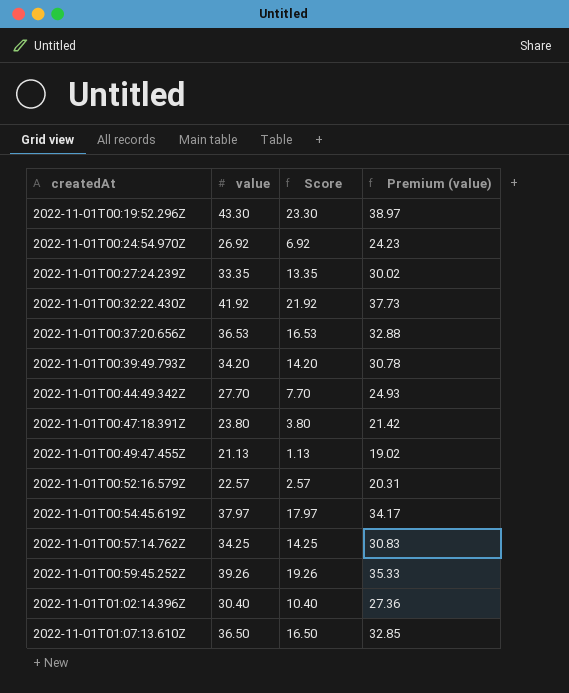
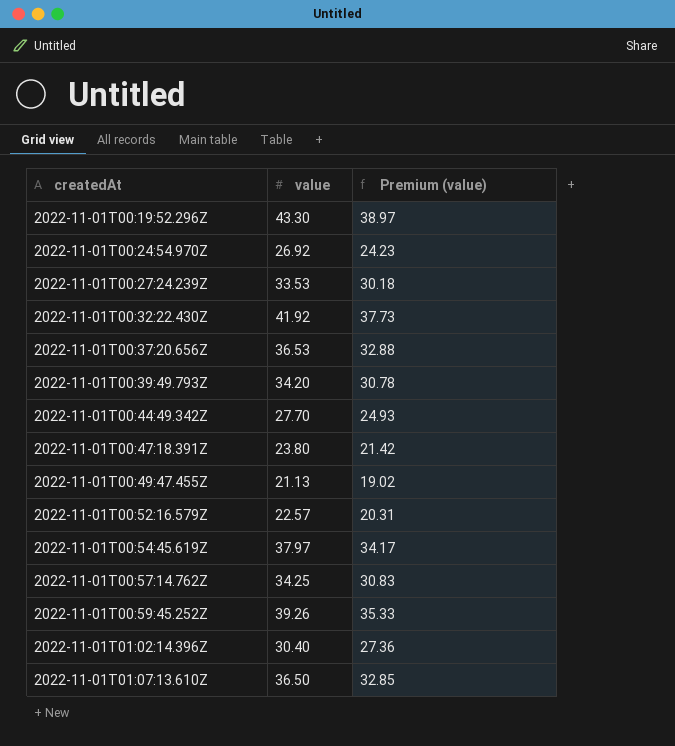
column Score | formula: [value] - 20 -> none
2022-11-01T00:27:24.239Z | value: 33.35 -> 33.53
2022-11-01T00:27:24.239Z | Premium (value): 30.02 -> 30.18

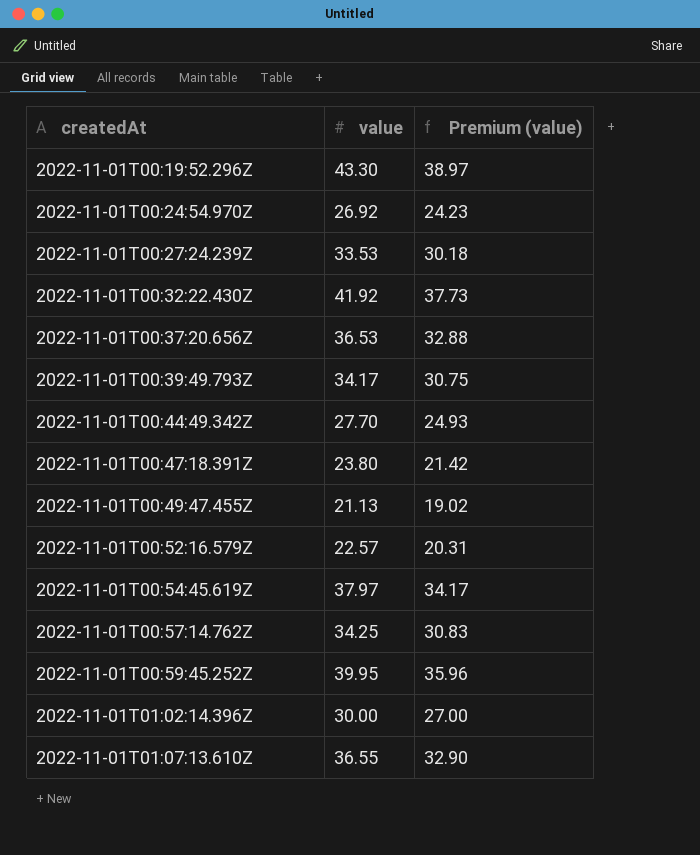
2022-11-01T00:39:49.793Z | value: 34.20 -> 34.17
2022-11-01T00:39:49.793Z | Premium (value): 30.78 -> 30.75
2022-11-01T00:59:45.252Z | value: 39.26 -> 39.95
2022-11-01T00:59:45.252Z | Premium (value): 35.33 -> 35.96
2022-11-01T01:02:14.396Z | value: 30.40 -> 30.00
2022-11-01T01:02:14.396Z | Premium (value): 27.36 -> 27.00
2022-11-01T01:07:13.610Z | value: 36.50 -> 36.55
2022-11-01T01:07:13.610Z | Premium (value): 32.85 -> 32.90

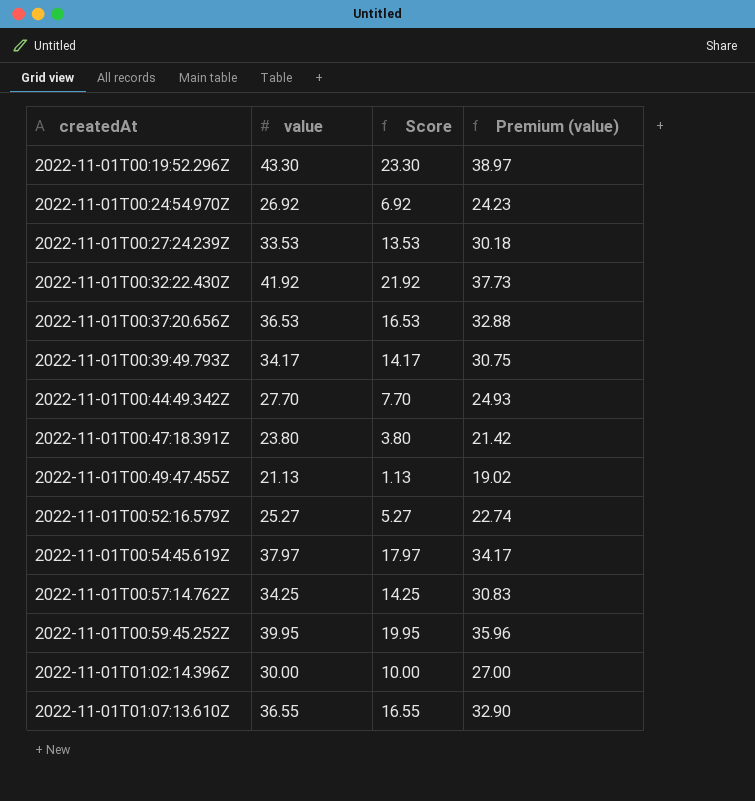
column Score | formula: none -> [value] - 20
2022-11-01T00:52:16.579Z | value: 22.57 -> 25.27
2022-11-01T00:52:16.579Z | Premium (value): 20.31 -> 22.74

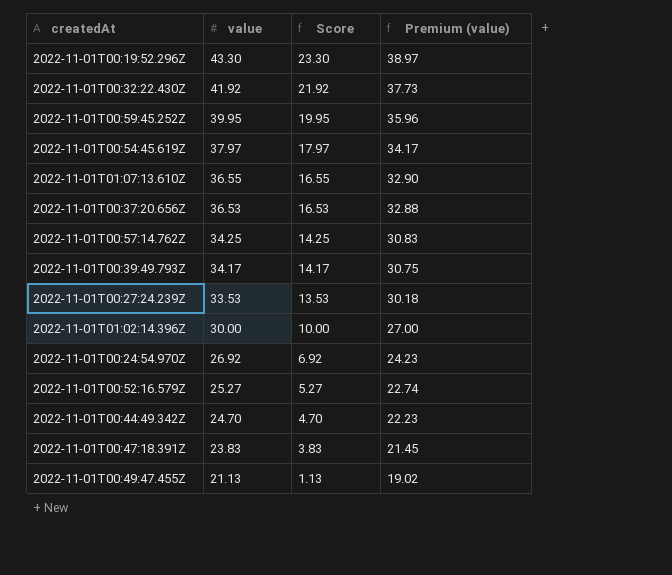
row order: createdAt ascending -> value descending
2022-11-01T00:44:49.342Z | value: 27.70 -> 24.70
2022-11-01T00:44:49.342Z | Score: 7.70 -> 4.70
2022-11-01T00:44:49.342Z | Premium (value): 24.93 -> 22.23
2022-11-01T00:47:18.391Z | value: 23.80 -> 23.83
2022-11-01T00:47:18.391Z | Score: 3.80 -> 3.83
2022-11-01T00:47:18.391Z | Premium (value): 21.42 -> 21.45

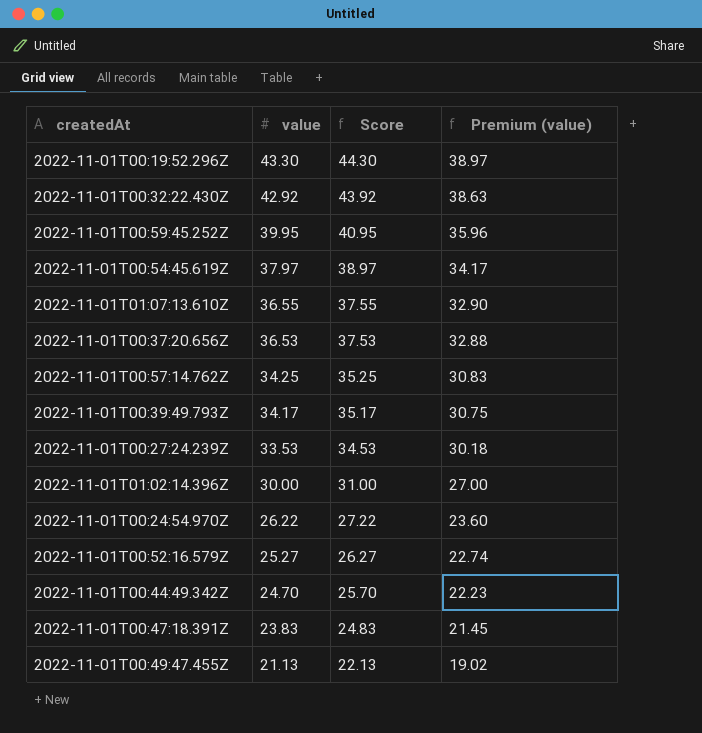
column Score | formula: [value] - 20 -> [value] + 1
2022-11-01T00:32:22.430Z | value: 41.92 -> 42.92
2022-11-01T00:32:22.430Z | Premium (value): 37.73 -> 38.63
2022-11-01T00:24:54.970Z | value: 26.92 -> 26.22
2022-11-01T00:24:54.970Z | Premium (value): 24.23 -> 23.60

